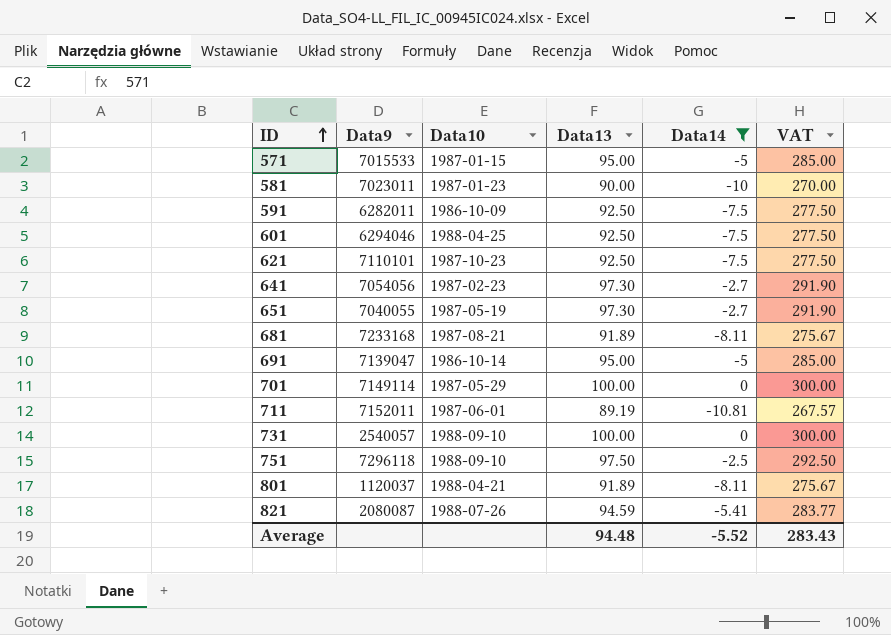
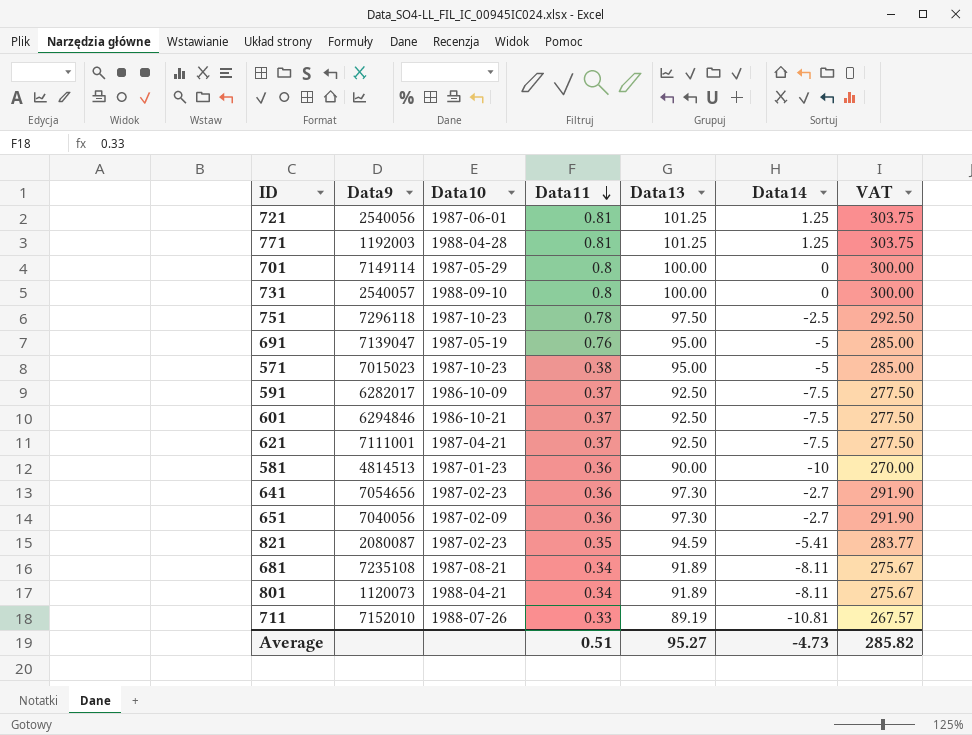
filter: Data14 != 1.25 -> none
row order: ID ascending -> Data11 descending
column Data11 | position: none -> 4
751 | Data10: 1988-09-10 -> 1987-10-23
691 | Data10: 1986-10-14 -> 1987-05-19
571 | Data9: 7015533 -> 7015023
571 | Data10: 1987-01-15 -> 1987-10-23
591 | Data9: 6282011 -> 6282017
601 | Data9: 6294046 -> 6294846
601 | Data10: 1988-04-25 -> 1986-10-21
621 | Data9: 7110101 -> 7111001
621 | Data10: 1987-10-23 -> 1987-04-21
581 | Data9: 7023011 -> 4814513
641 | Data9: 7054056 -> 7054656
651 | Data9: 7040055 -> 7040056
651 | Data10: 1987-05-19 -> 1987-02-09
821 | Data10: 1988-07-26 -> 1987-02-23
681 | Data9: 7233168 -> 7235108
801 | Data9: 1120037 -> 1120073
711 | Data9: 7152011 -> 7152010
711 | Data10: 1987-06-01 -> 1988-07-26
Average | Data13: 94.48 -> 95.27
Average | Data14: -5.52 -> -4.73
Average | VAT: 283.43 -> 285.82

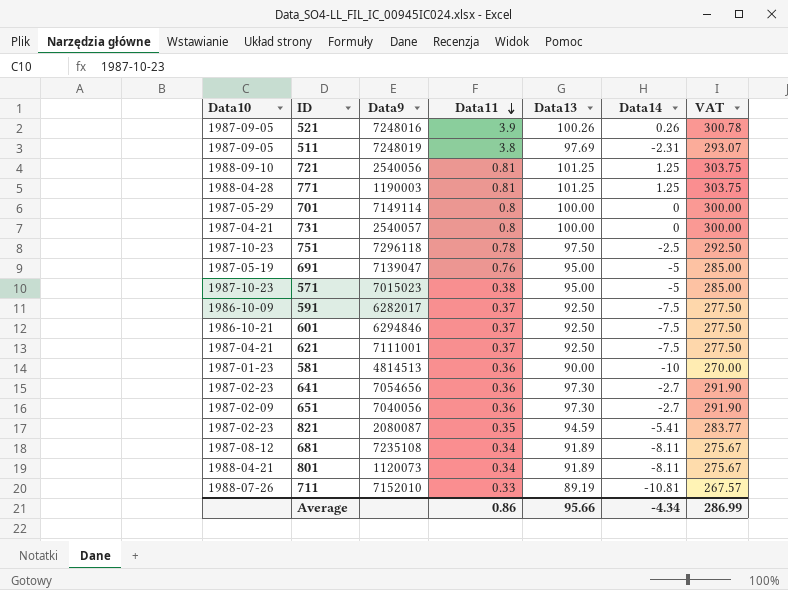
column Data10 | position: 3 -> 1
row 521: none -> 1987-09-05 | 7248016 | 3.9 | 100.26 | 0.26 | 300.78
row 511: none -> 1987-09-05 | 7248019 | 3.8 | 97.69 | -2.31 | 293.07
721 | Data10: 1987-06-01 -> 1988-09-10
771 | Data9: 1192003 -> 1190003
731 | Data10: 1988-09-10 -> 1987-04-21
681 | Data10: 1987-08-21 -> 1987-08-12
Average | Data11: 0.51 -> 0.86
Average | Data13: 95.27 -> 95.66
Average | Data14: -4.73 -> -4.34
Average | VAT: 285.82 -> 286.99

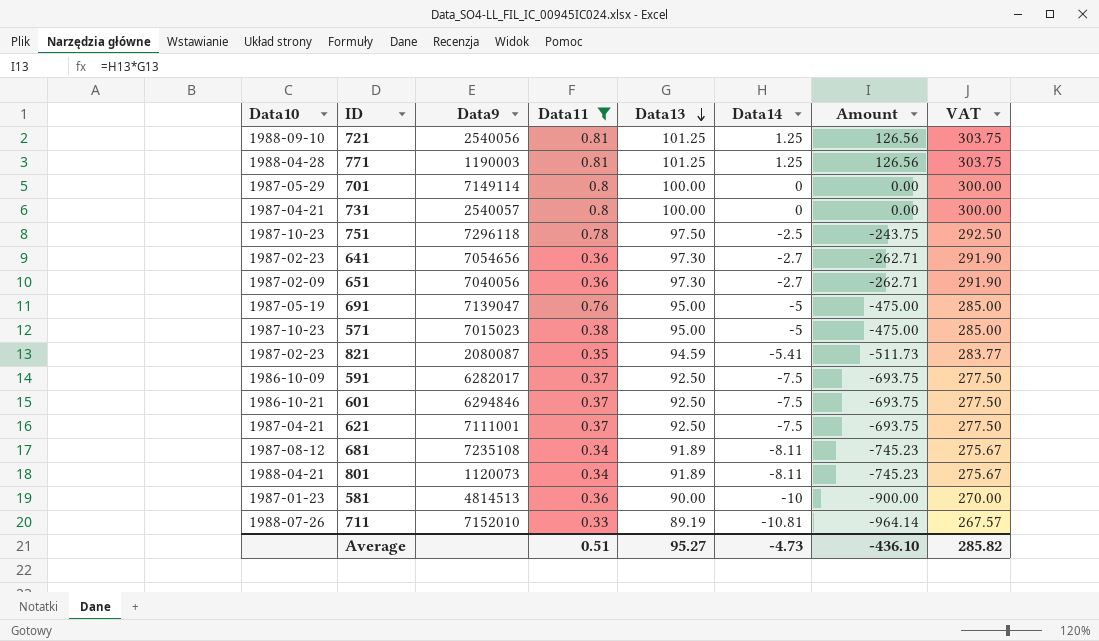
filter: none -> Data11 <= 0.81
row order: Data11 descending -> Data13 descending
column Amount | formula: none -> [Data13] * [Data14]
Average | Data11: 0.86 -> 0.51
Average | Data13: 95.66 -> 95.27
Average | Data14: -4.34 -> -4.73
Average | VAT: 286.99 -> 285.82

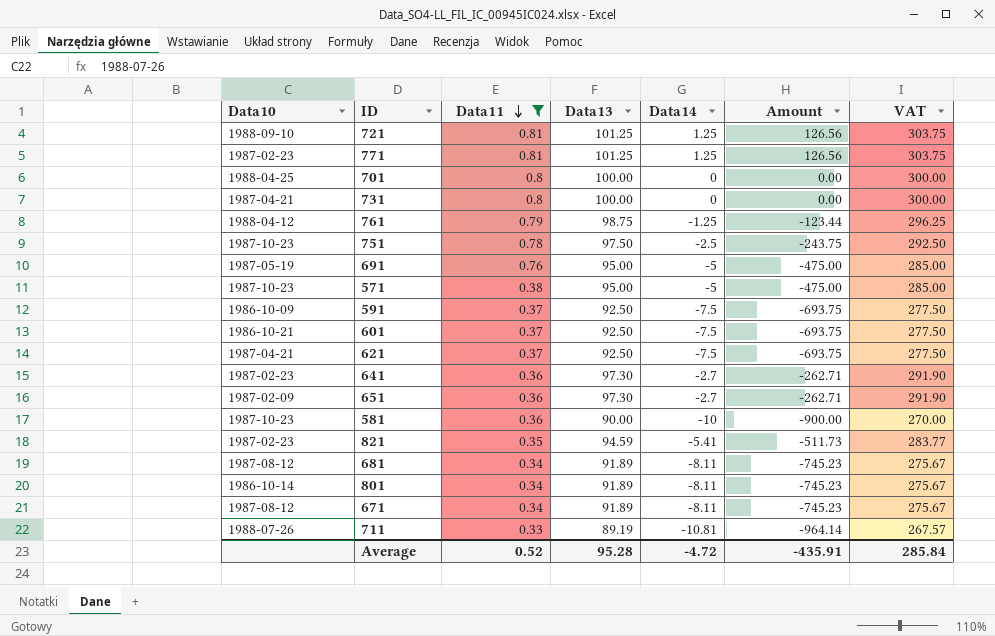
row order: Data13 descending -> Data11 descending
column Data9 | position: 3 -> none
771 | Data10: 1988-04-28 -> 1987-02-23
701 | Data10: 1987-05-29 -> 1988-04-25
row 761: none -> 1988-04-12 | 0.79 | 98.75 | -1.25 | -123.44 | 296.25
581 | Data10: 1987-01-23 -> 1987-10-23
801 | Data10: 1988-04-21 -> 1986-10-14
row 671: none -> 1987-08-12 | 0.34 | 91.89 | -8.11 | -745.23 | 275.67
Average | Data11: 0.51 -> 0.52
Average | Data13: 95.27 -> 95.28
Average | Data14: -4.73 -> -4.72
Average | Amount: -436.10 -> -435.91
Average | VAT: 285.82 -> 285.84

